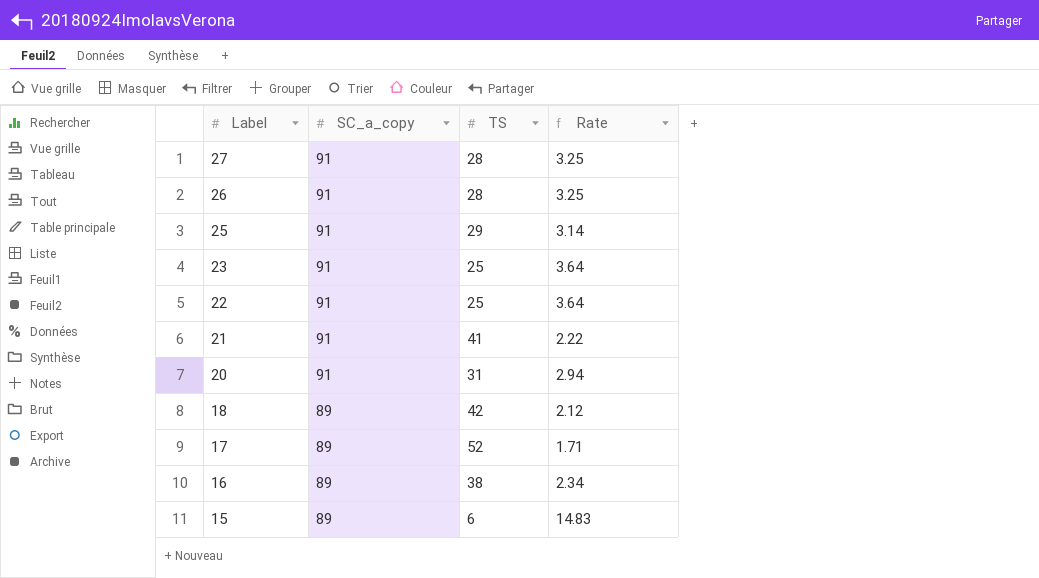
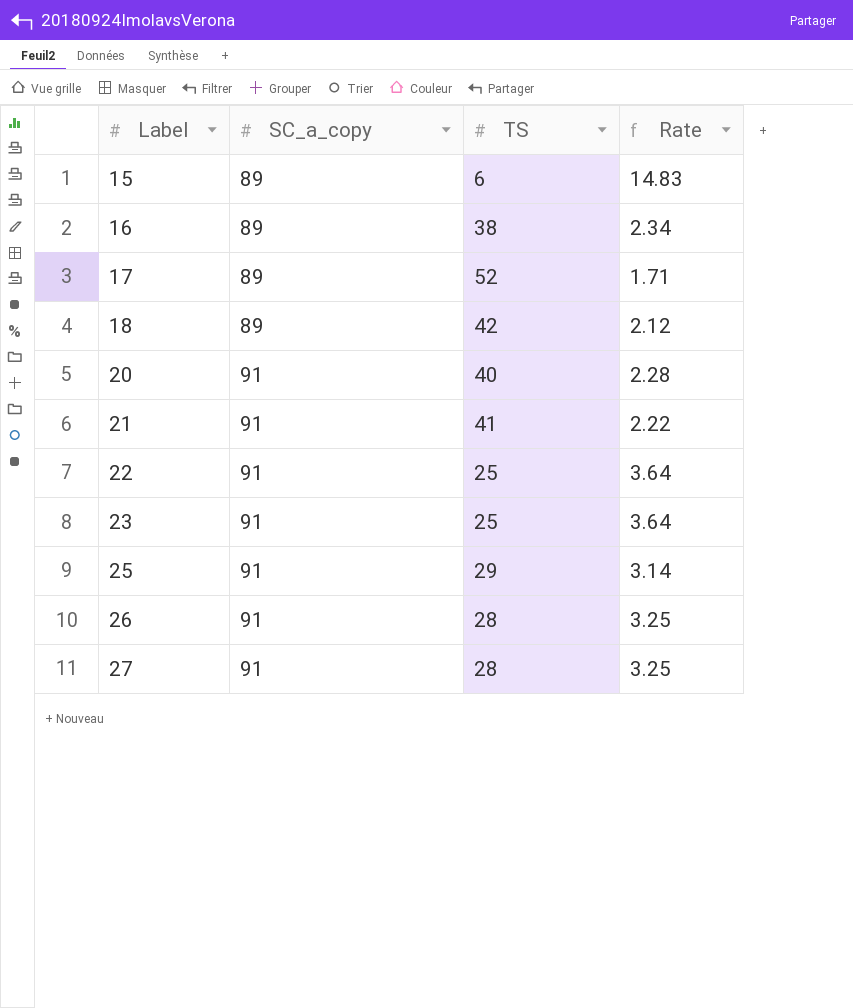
row order: Label descending -> Label ascending
20 | TS: 31 -> 40
20 | Rate: 2.94 -> 2.28

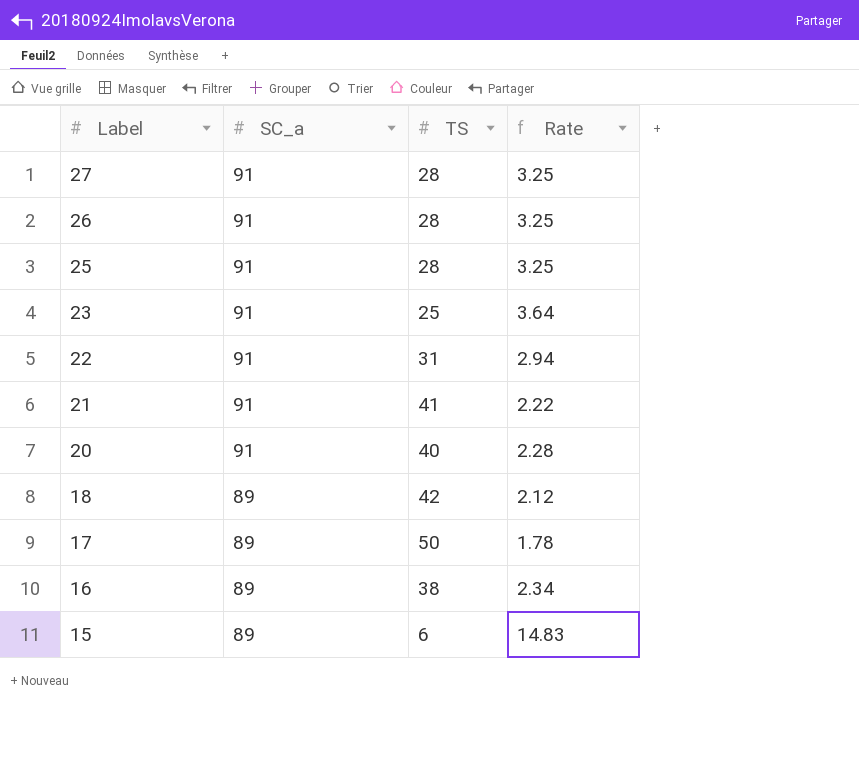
row order: Label ascending -> Label descending
column name: SC_a_copy -> SC_a
25 | TS: 29 -> 28
25 | Rate: 3.14 -> 3.25
22 | TS: 25 -> 31
22 | Rate: 3.64 -> 2.94
17 | TS: 52 -> 50
17 | Rate: 1.71 -> 1.78

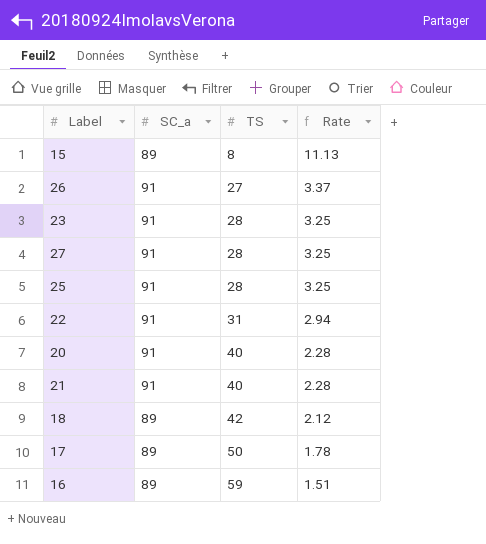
row order: Label descending -> TS ascending
15 | TS: 6 -> 8
15 | Rate: 14.83 -> 11.13
26 | TS: 28 -> 27
26 | Rate: 3.25 -> 3.37
23 | TS: 25 -> 28
23 | Rate: 3.64 -> 3.25
21 | TS: 41 -> 40
21 | Rate: 2.22 -> 2.28
16 | TS: 38 -> 59
16 | Rate: 2.34 -> 1.51

